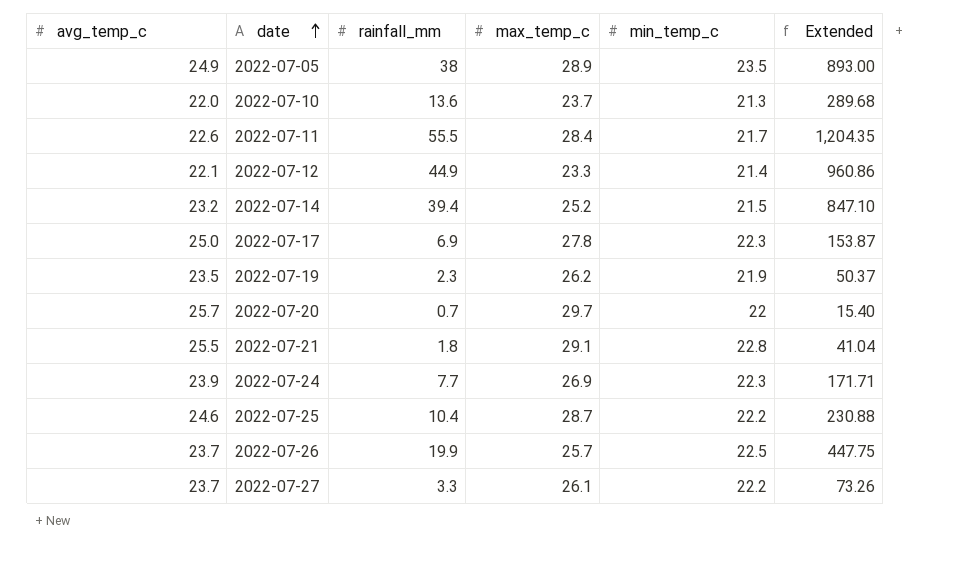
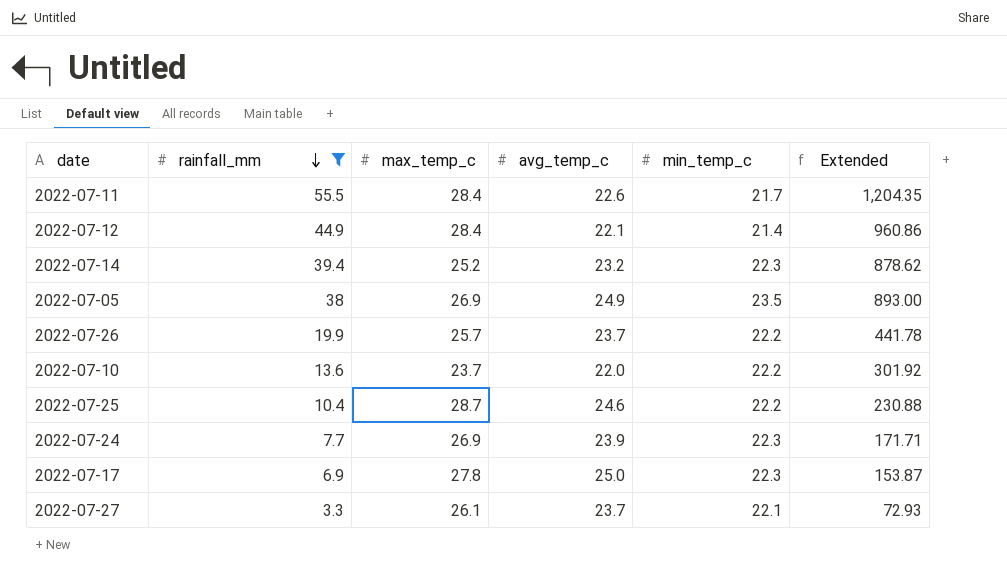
filter: none -> rainfall_mm >= 3.3
row order: date ascending -> rainfall_mm descending
column avg_temp_c | position: 1 -> 4
2022-07-12 | max_temp_c: 23.3 -> 28.4
2022-07-14 | min_temp_c: 21.5 -> 22.3
2022-07-14 | Extended: 847.10 -> 878.62
2022-07-05 | max_temp_c: 28.9 -> 26.9
2022-07-26 | min_temp_c: 22.5 -> 22.2
2022-07-26 | Extended: 447.75 -> 441.78
2022-07-10 | min_temp_c: 21.3 -> 22.2
2022-07-10 | Extended: 289.68 -> 301.92
2022-07-27 | min_temp_c: 22.2 -> 22.1
2022-07-27 | Extended: 73.26 -> 72.93

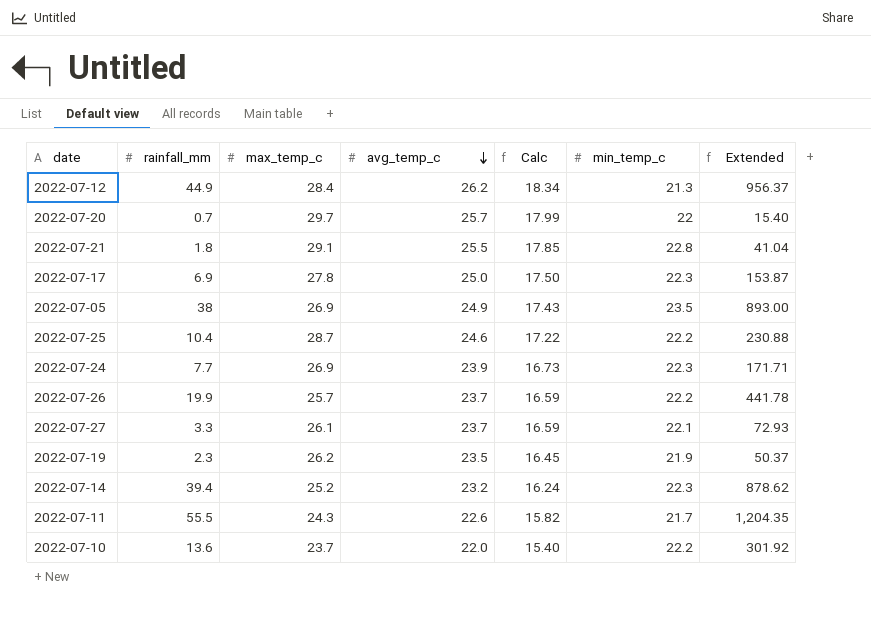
filter: rainfall_mm >= 3.3 -> none
row order: rainfall_mm descending -> avg_temp_c descending
column Calc | formula: none -> [avg_temp_c] * 0.7
2022-07-12 | avg_temp_c: 22.1 -> 26.2
2022-07-12 | min_temp_c: 21.4 -> 21.3
2022-07-12 | Extended: 960.86 -> 956.37
2022-07-11 | max_temp_c: 28.4 -> 24.3

